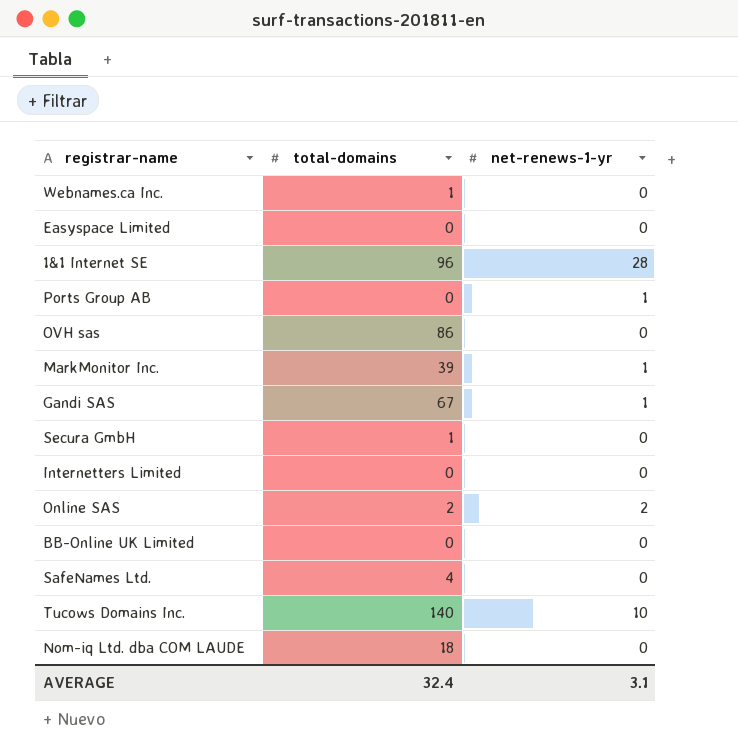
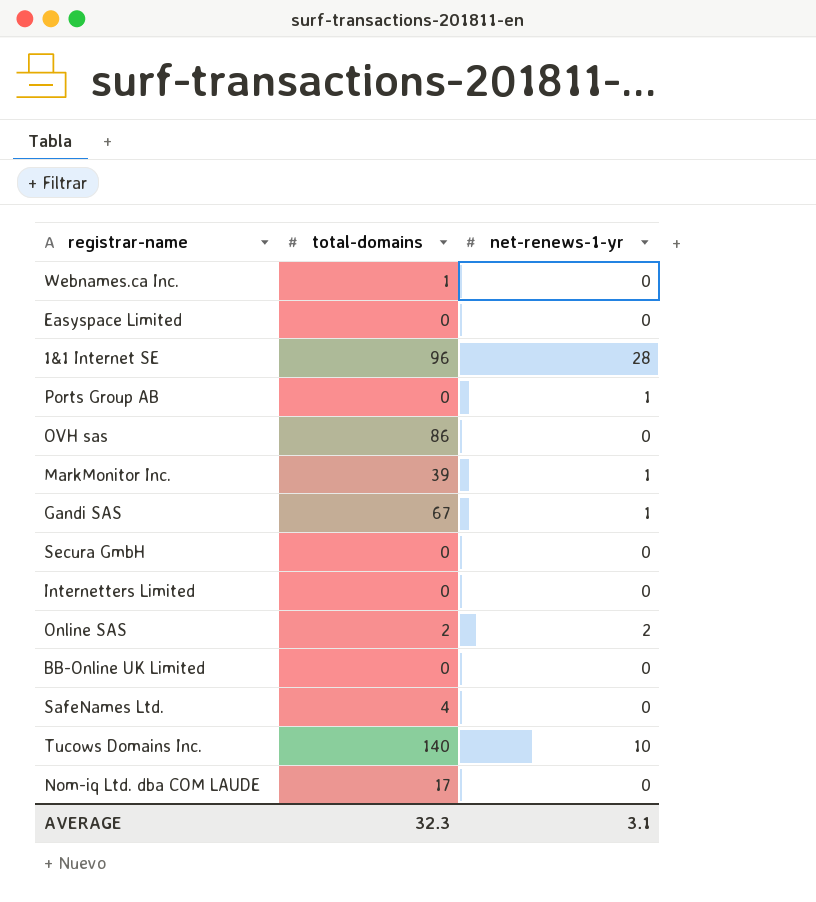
Secura GmbH | total-domains: 1 -> 0
Nom-iq Ltd. dba COM LAUDE | total-domains: 18 -> 17
AVERAGE | total-domains: 32.4 -> 32.3

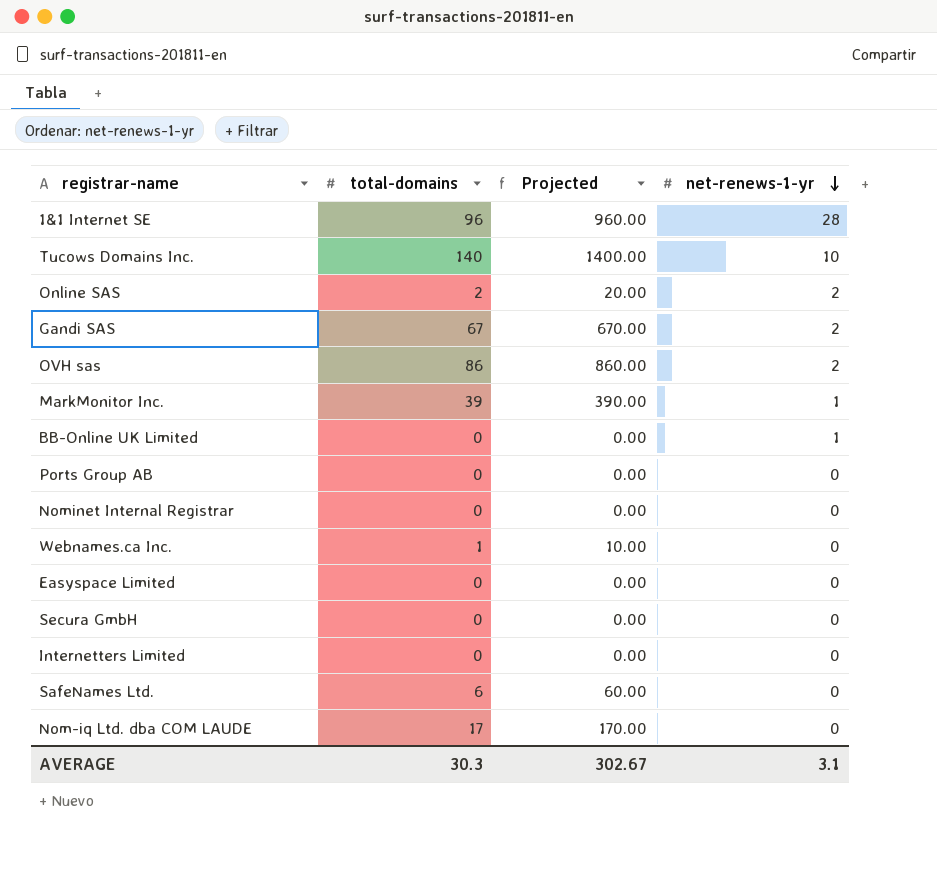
row order: none -> net-renews-1-yr descending
column Projected | formula: none -> [total-domains] * 10
Gandi SAS | net-renews-1-yr: 1 -> 2
OVH sas | net-renews-1-yr: 0 -> 2
BB-Online UK Limited | net-renews-1-yr: 0 -> 1
Ports Group AB | net-renews-1-yr: 1 -> 0
row Nominet Internal Registrar: none -> 0 | 0.00 | 0
SafeNames Ltd. | total-domains: 4 -> 6
AVERAGE | total-domains: 32.3 -> 30.3

